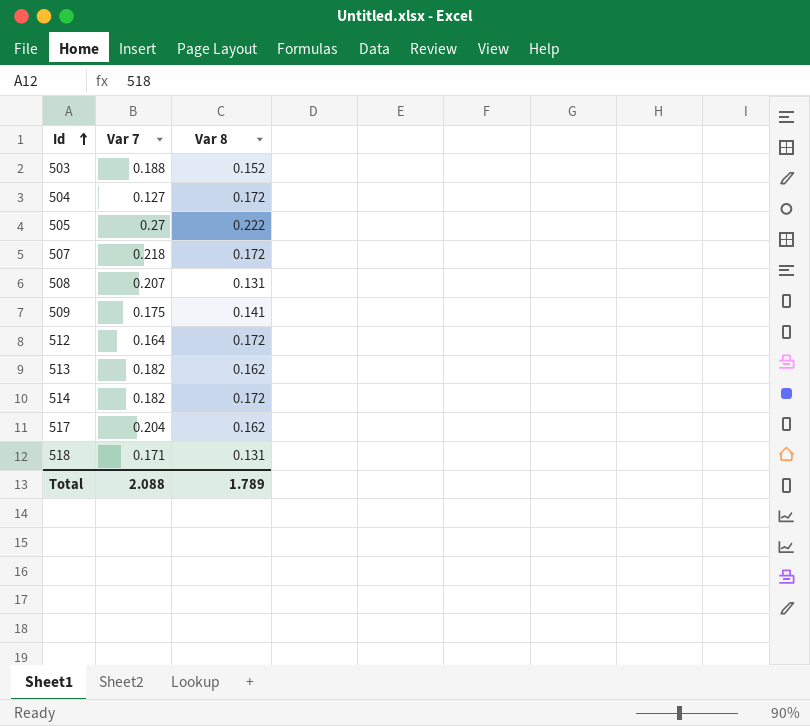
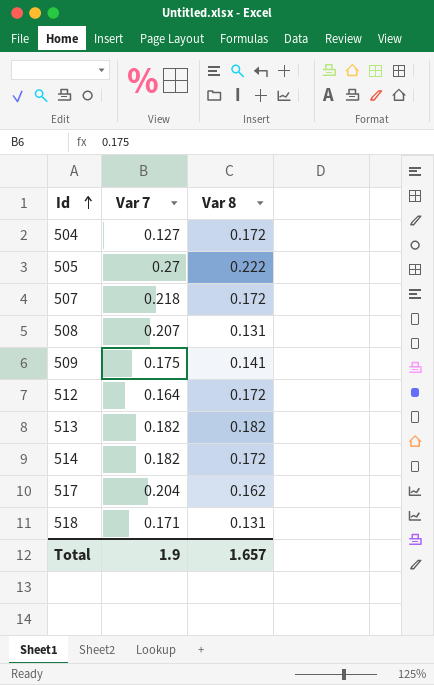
row 503: 0.188 | 0.152 -> none
513 | Var 8: 0.162 -> 0.182
Total | Var 7: 2.088 -> 1.9
Total | Var 8: 1.789 -> 1.657

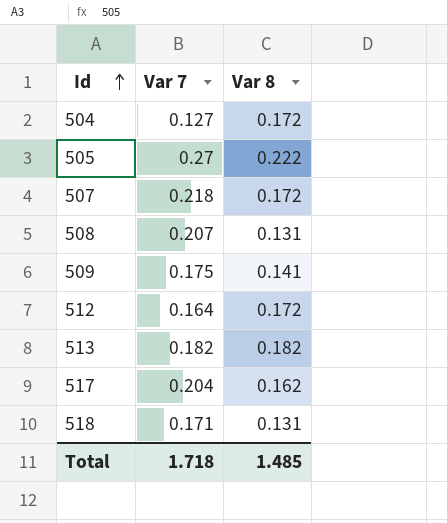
row 514: 0.182 | 0.172 -> none
Total | Var 7: 1.9 -> 1.718
Total | Var 8: 1.657 -> 1.485

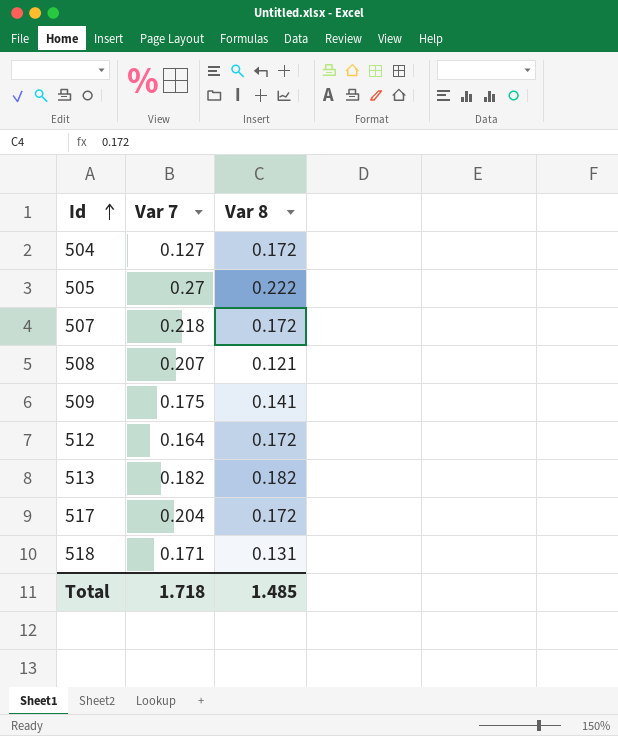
508 | Var 8: 0.131 -> 0.121
517 | Var 8: 0.162 -> 0.172

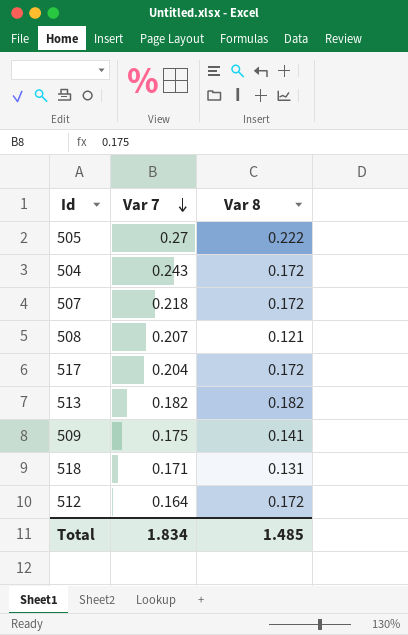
row order: Id ascending -> Var 7 descending
504 | Var 7: 0.127 -> 0.243
Total | Var 7: 1.718 -> 1.834

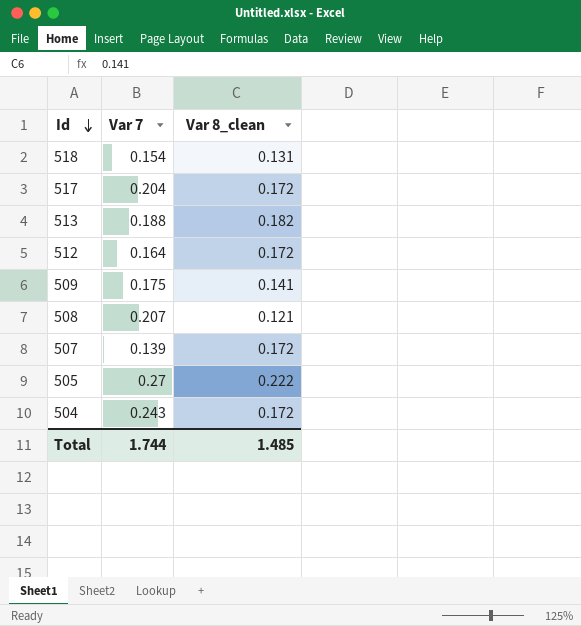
row order: Var 7 descending -> Id descending
column name: Var 8 -> Var 8_clean
518 | Var 7: 0.171 -> 0.154
513 | Var 7: 0.182 -> 0.188
507 | Var 7: 0.218 -> 0.139
Total | Var 7: 1.834 -> 1.744

